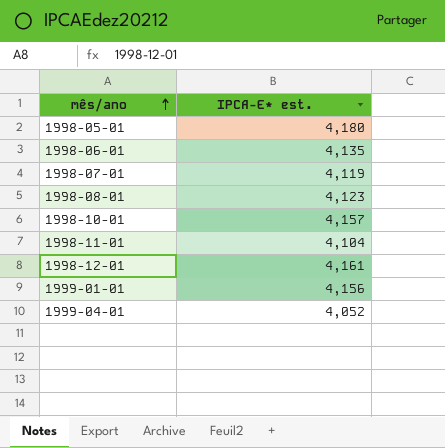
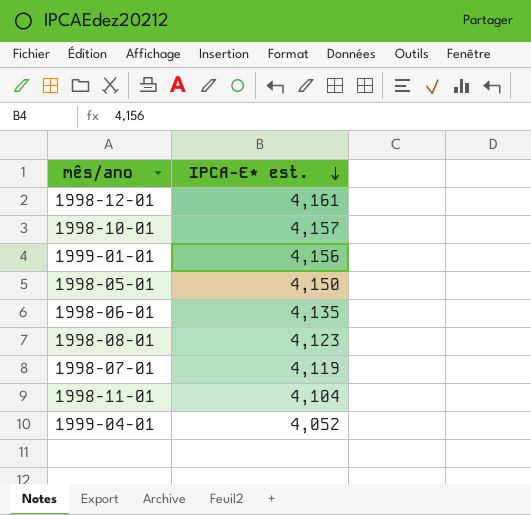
row order: mês/ano ascending -> IPCA-E* est. descending
1998-05-01 | IPCA-E* est.: 4,180 -> 4,150

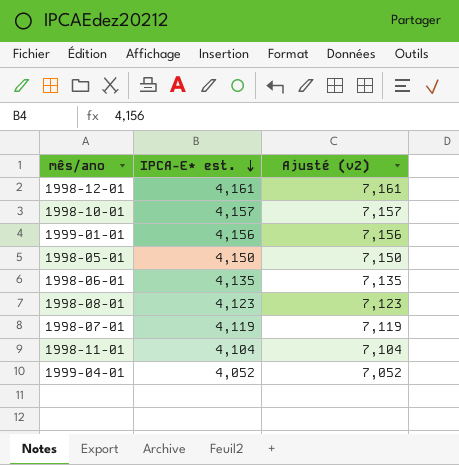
column Ajusté (v2) | formula: none -> [IPCA-E* est.] + 3

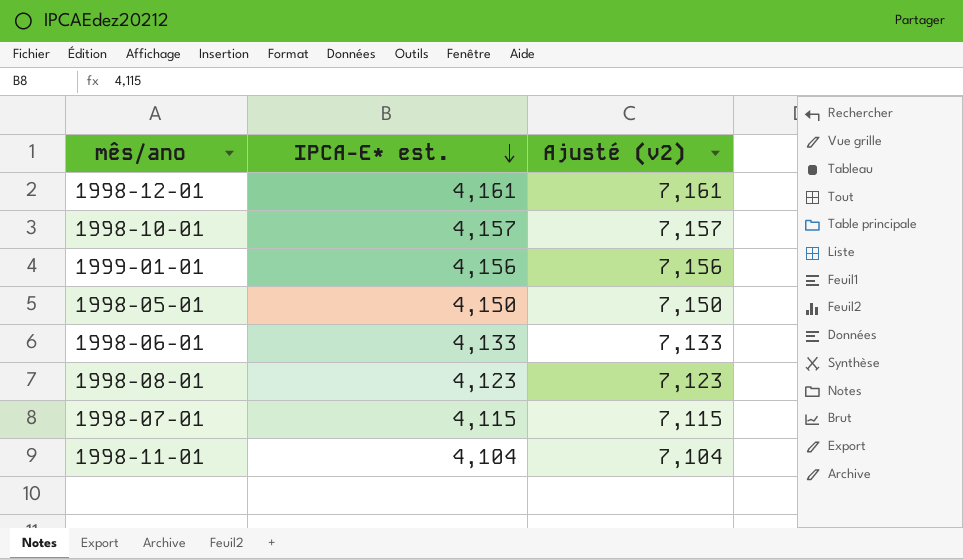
row 1999-04-01: 4,052 | 7,052 -> none
1998-06-01 | IPCA-E* est.: 4,135 -> 4,133
1998-06-01 | Ajusté (v2): 7,135 -> 7,133
1998-07-01 | IPCA-E* est.: 4,119 -> 4,115
1998-07-01 | Ajusté (v2): 7,119 -> 7,115

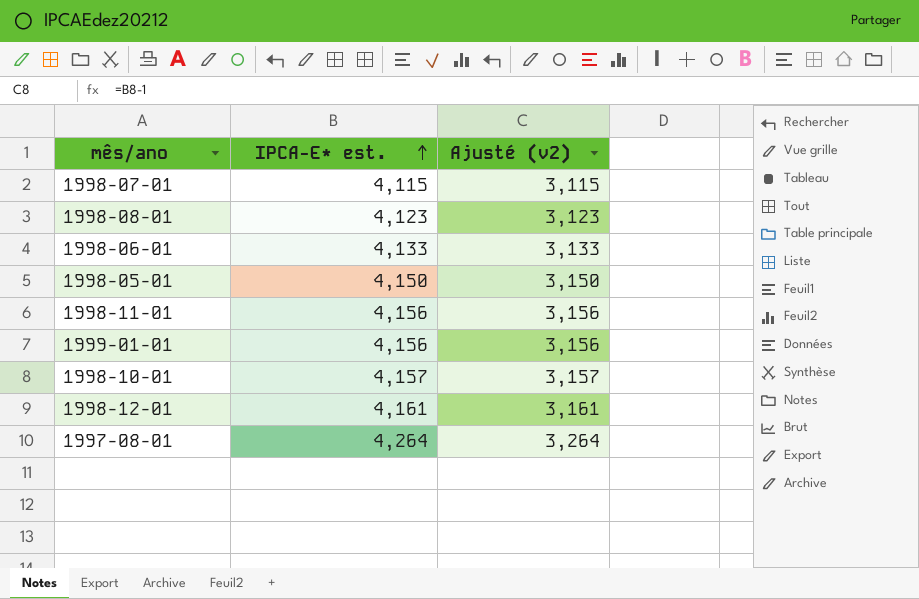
row order: IPCA-E* est. descending -> IPCA-E* est. ascending
column Ajusté (v2) | formula: [IPCA-E* est.] + 3 -> [IPCA-E* est.] - 1
1998-11-01 | IPCA-E* est.: 4,104 -> 4,156
row 1997-08-01: none -> 4,264 | 3,264

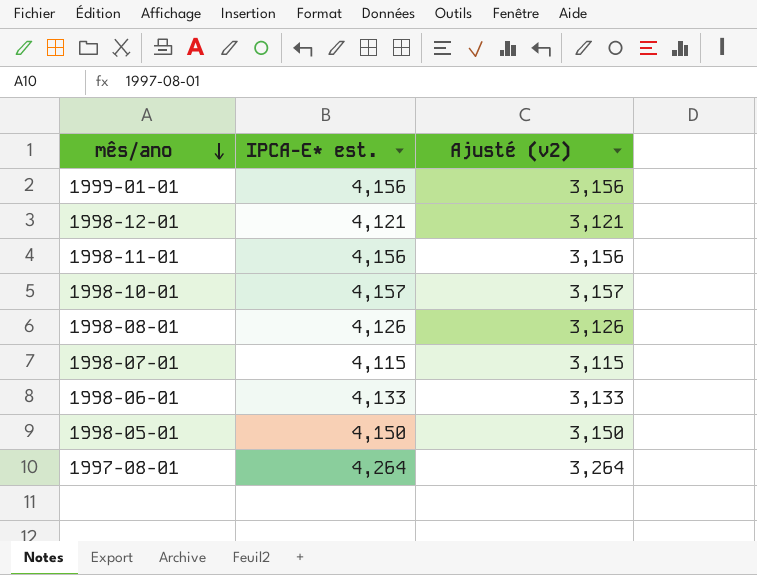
row order: IPCA-E* est. ascending -> mês/ano descending
1998-12-01 | IPCA-E* est.: 4,161 -> 4,121
1998-12-01 | Ajusté (v2): 3,161 -> 3,121
1998-08-01 | IPCA-E* est.: 4,123 -> 4,126
1998-08-01 | Ajusté (v2): 3,123 -> 3,126

